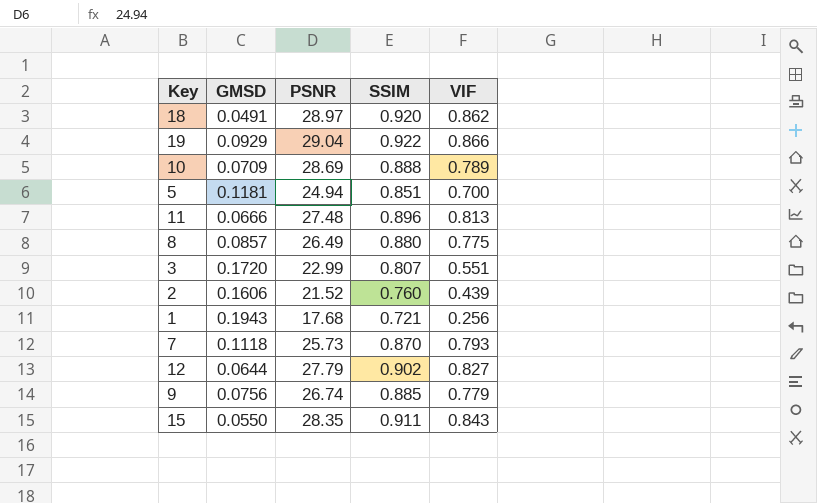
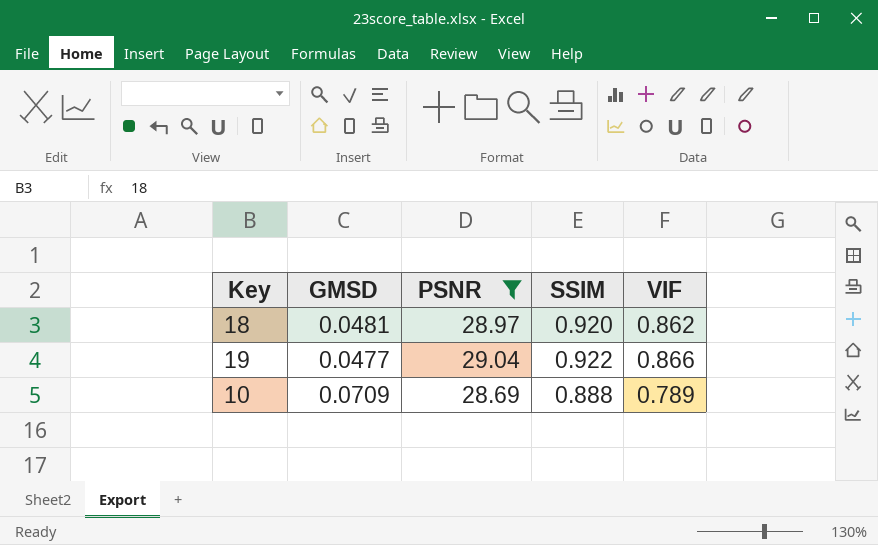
filter: none -> PSNR >= 28.69
18 | GMSD: 0.0491 -> 0.0481
19 | GMSD: 0.0929 -> 0.0477

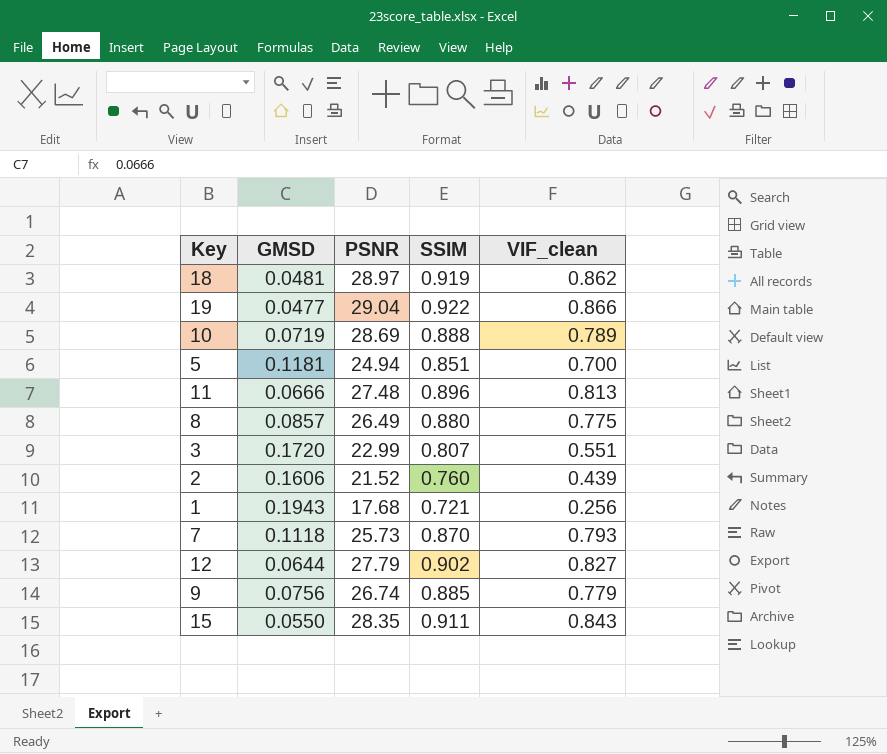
filter: PSNR >= 28.69 -> none
column name: VIF -> VIF_clean
18 | SSIM: 0.920 -> 0.919
10 | GMSD: 0.0709 -> 0.0719

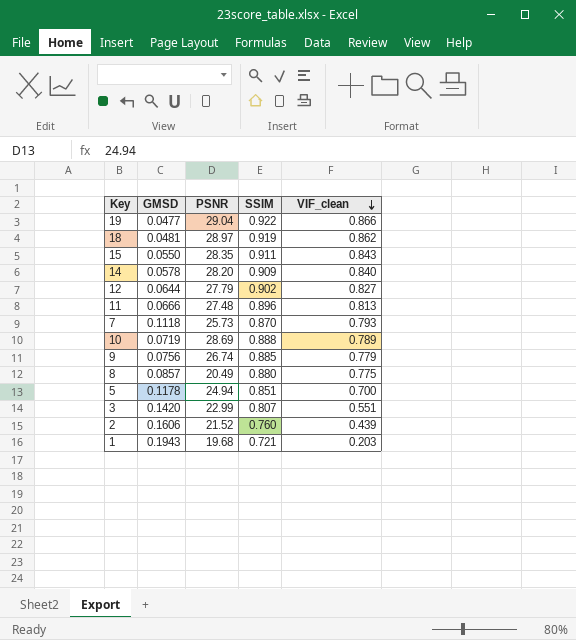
row order: none -> VIF_clean descending
row 14: none -> 0.0578 | 28.20 | 0.909 | 0.840
8 | PSNR: 26.49 -> 20.49
5 | GMSD: 0.1181 -> 0.1178
3 | GMSD: 0.1720 -> 0.1420
1 | PSNR: 17.68 -> 19.68
1 | VIF_clean: 0.256 -> 0.203

